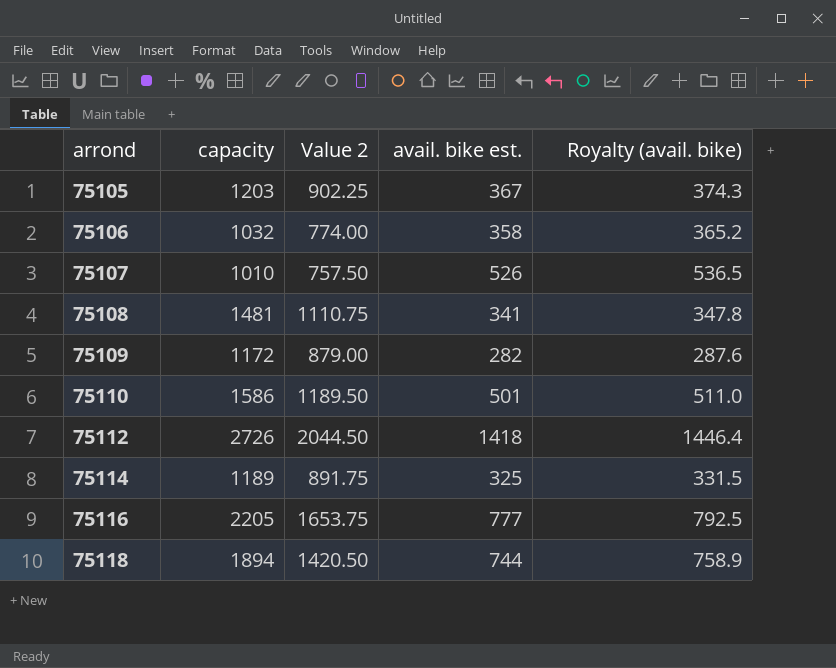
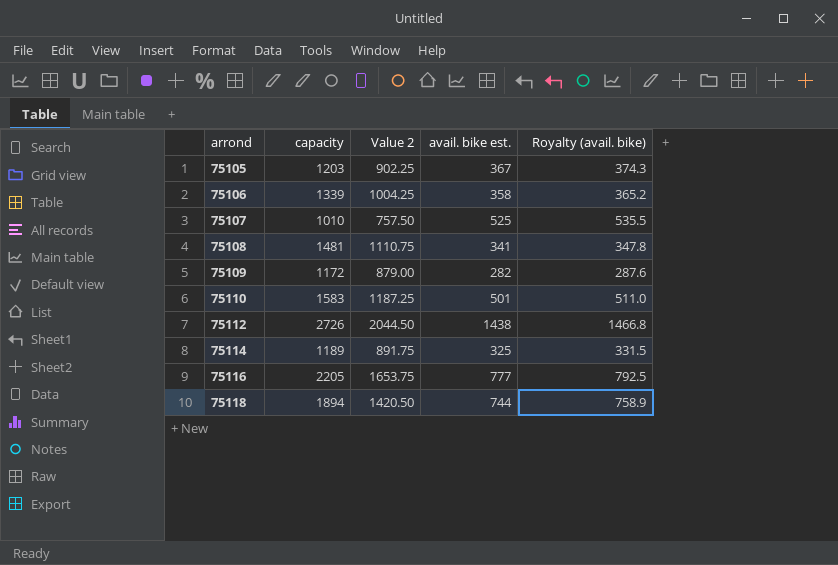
75106 | capacity: 1032 -> 1339
75106 | Value 2: 774.00 -> 1004.25
75107 | avail. bike est.: 526 -> 525
75107 | Royalty (avail. bike): 536.5 -> 535.5
75110 | capacity: 1586 -> 1583
75110 | Value 2: 1189.50 -> 1187.25
75112 | avail. bike est.: 1418 -> 1438
75112 | Royalty (avail. bike): 1446.4 -> 1466.8

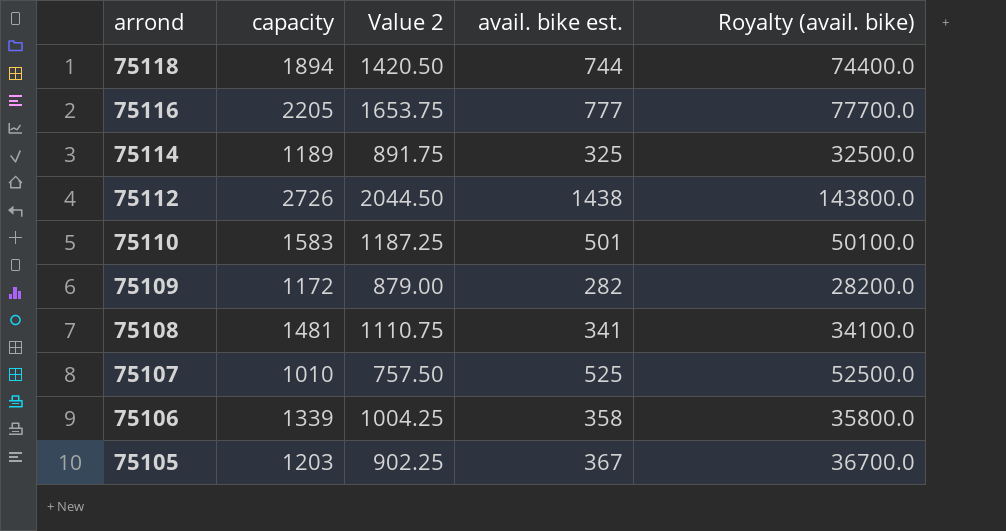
row order: arrond ascending -> arrond descending
column Royalty (avail. bike) | formula: [avail. bike est.] * 1.02 -> [avail. bike est.] * 100

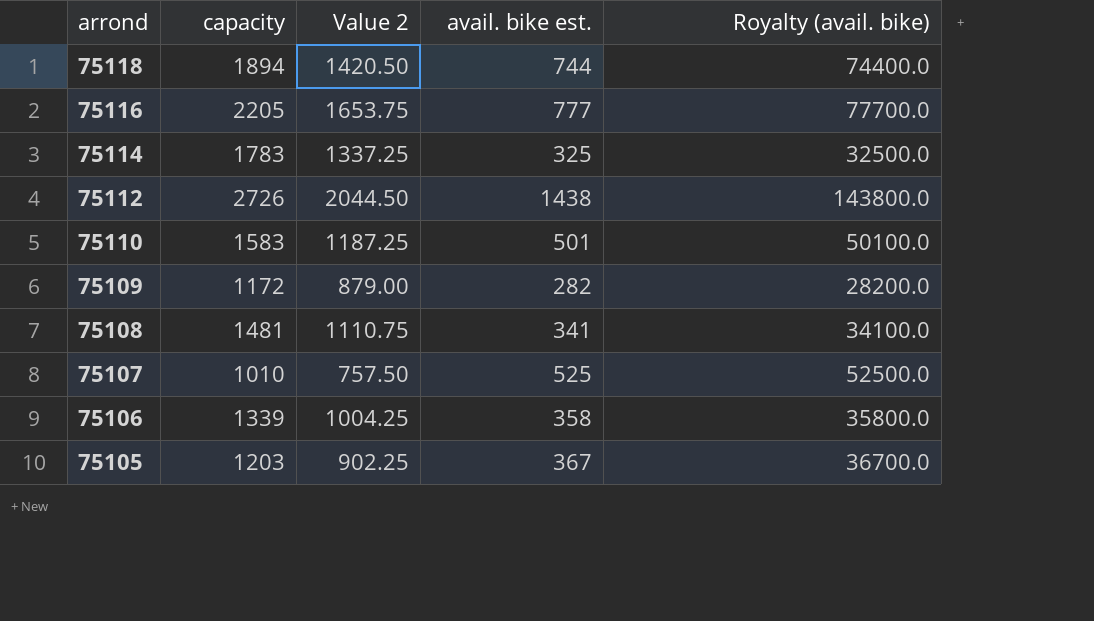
75114 | capacity: 1189 -> 1783
75114 | Value 2: 891.75 -> 1337.25

